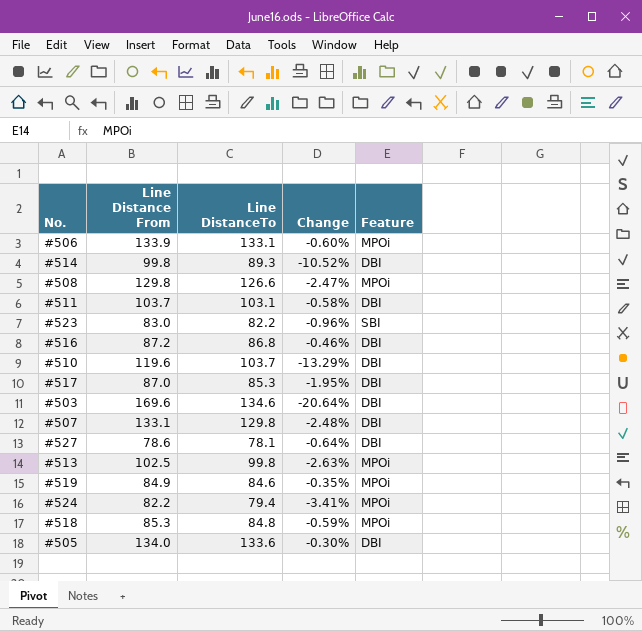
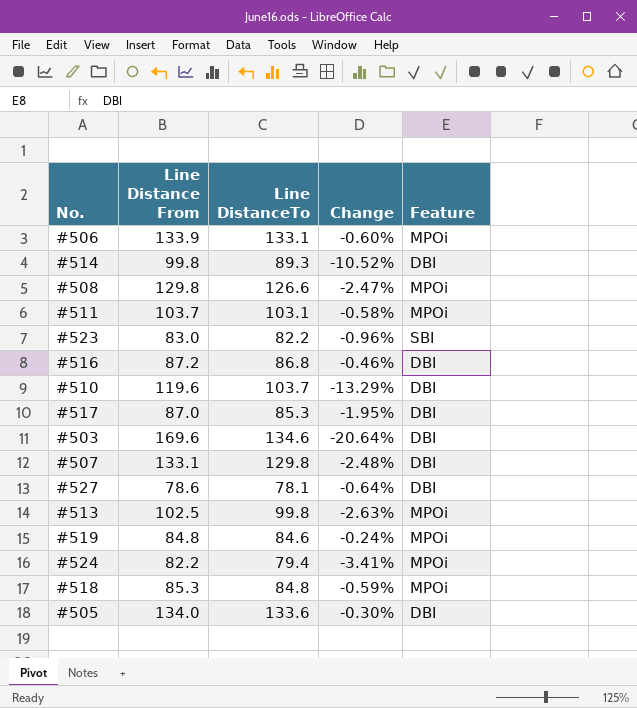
#511 | Feature: DBI -> MPOi
#519 | Line Distance From: 84.9 -> 84.8
#519 | Change: -0.35% -> -0.24%

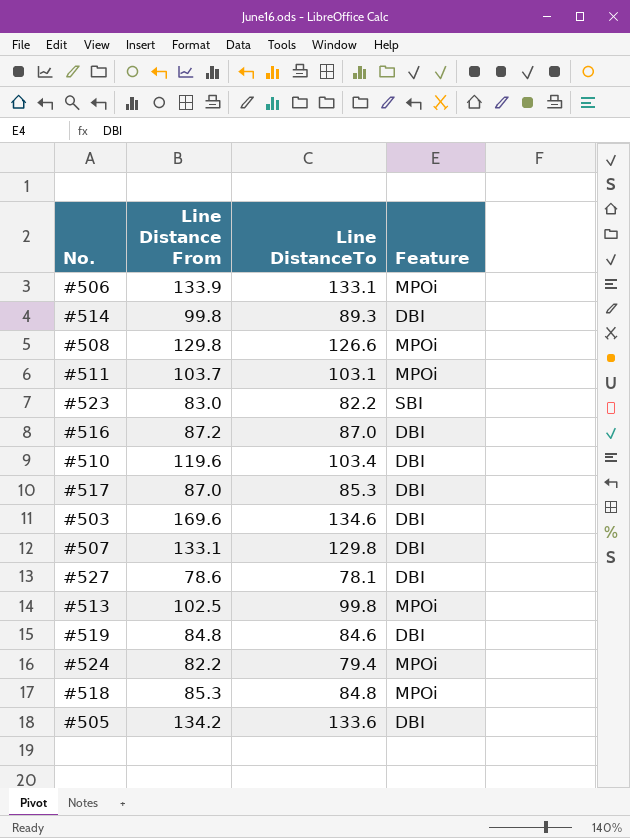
column Change | formula: ([Line DistanceTo] - [Line Distance From]) / [Line Distance From] -> none
#516 | Line DistanceTo: 86.8 -> 87.0
#510 | Line DistanceTo: 103.7 -> 103.4
#519 | Feature: MPOi -> DBI
#505 | Line Distance From: 134.0 -> 134.2

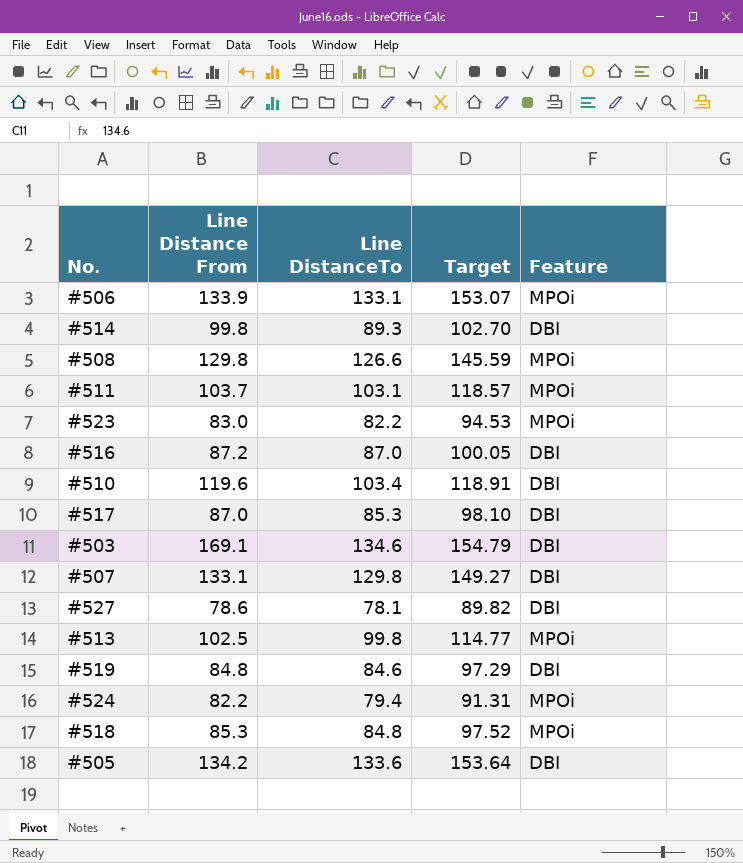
column Target | formula: none -> [Line DistanceTo] * 1.15
#523 | Feature: SBI -> MPOi
#503 | Line Distance From: 169.6 -> 169.1

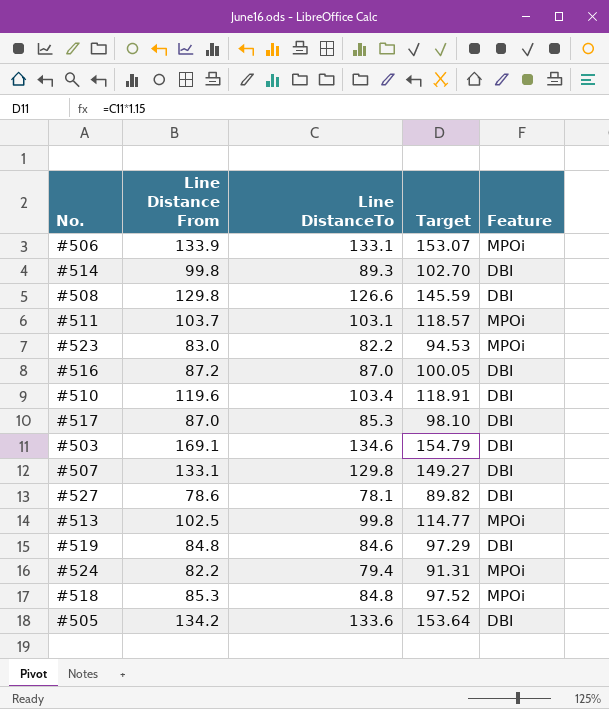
#508 | Feature: MPOi -> DBI

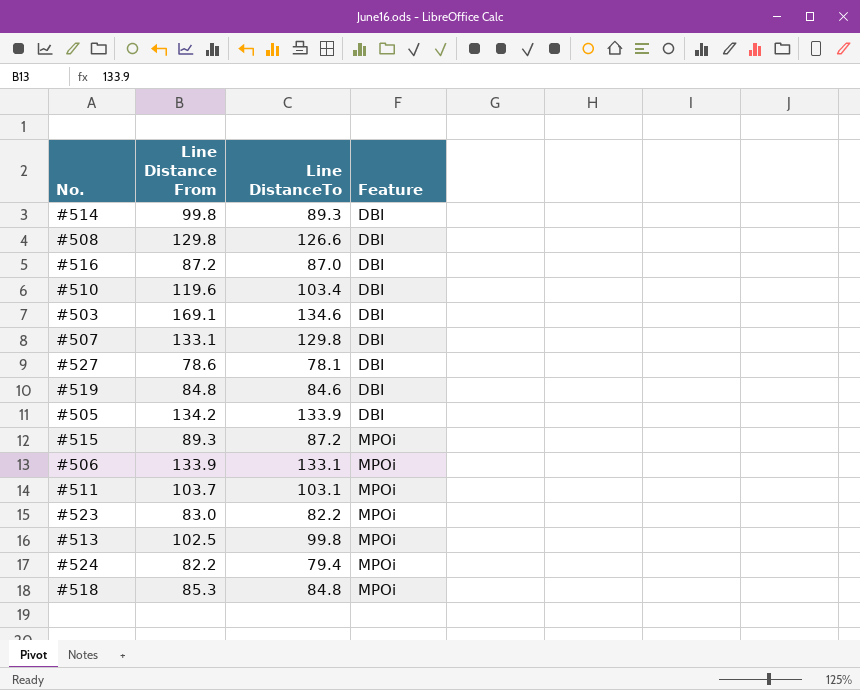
row order: none -> Feature ascending
column Target | formula: [Line DistanceTo] * 1.15 -> none
row #517: 87.0 | 85.3 | 98.10 | DBI -> none
#505 | Line DistanceTo: 133.6 -> 133.9
row #515: none -> 89.3 | 87.2 | MPOi

